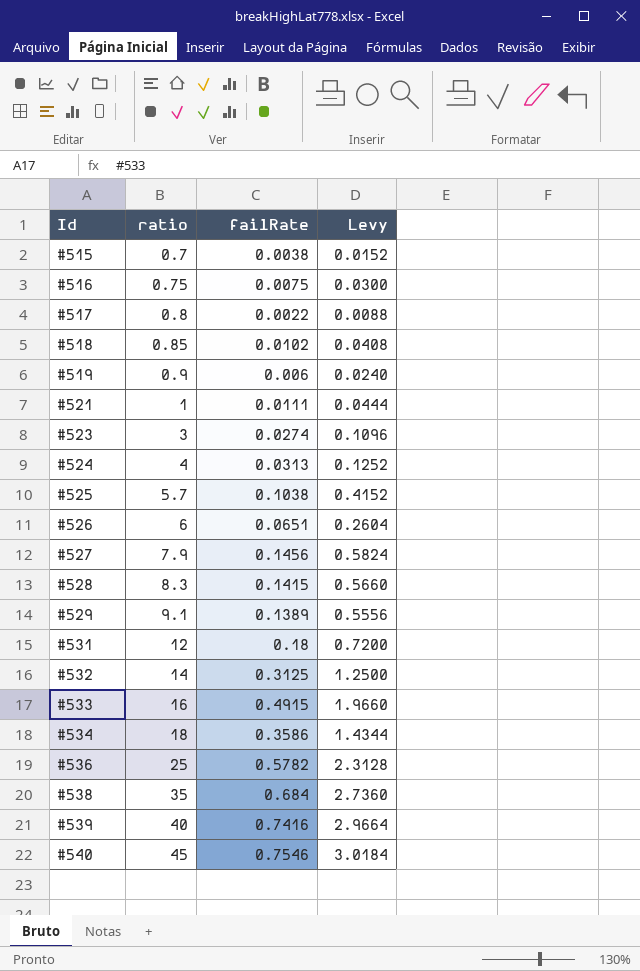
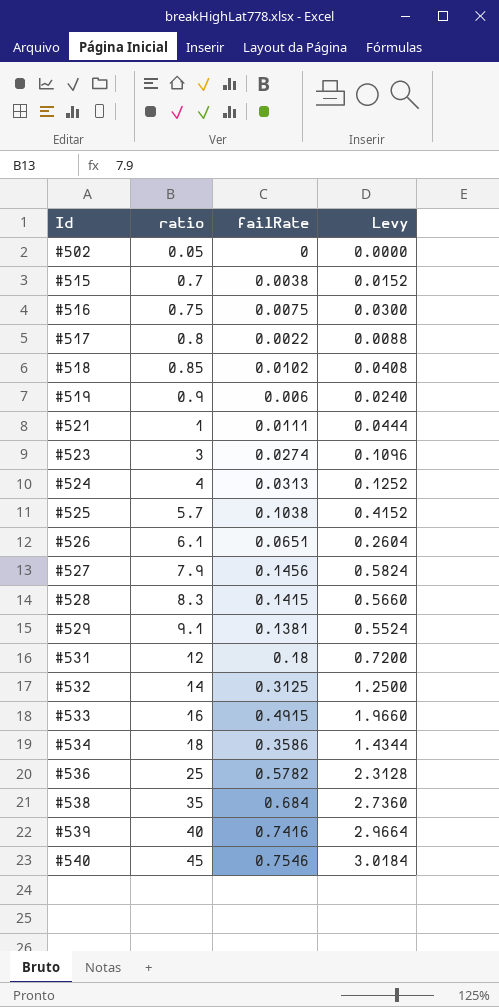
row #502: none -> 0.05 | 0 | 0.0000
#526 | ratio: 6 -> 6.1
#529 | failRate: 0.1389 -> 0.1381
#529 | Levy: 0.5556 -> 0.5524

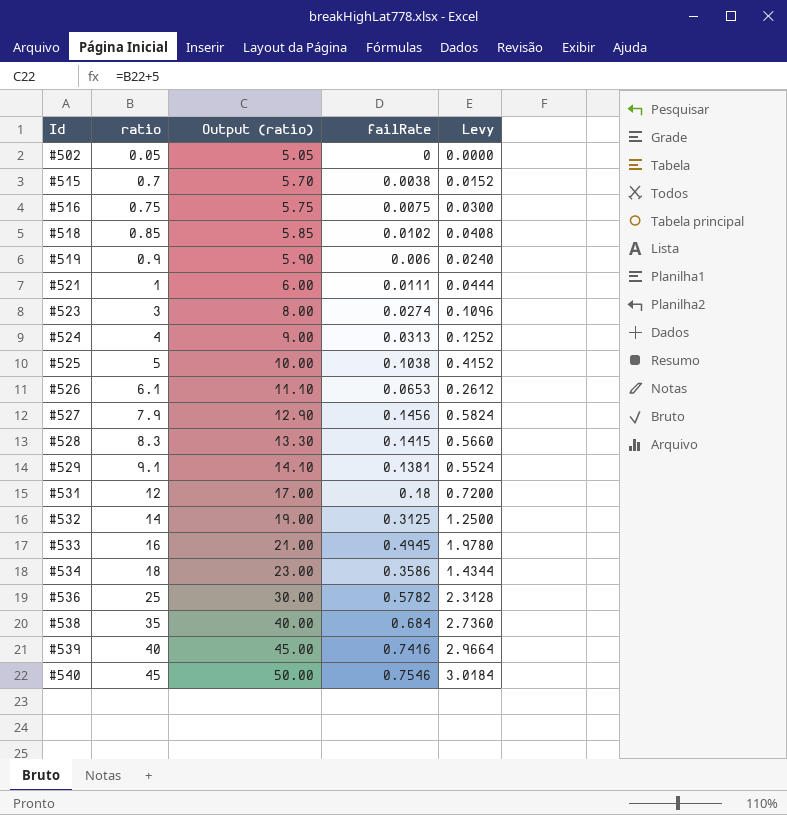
column Output (ratio) | formula: none -> [ratio] + 5
row #517: 0.8 | 0.0022 | 0.0088 -> none
#525 | ratio: 5.7 -> 5
#526 | failRate: 0.0651 -> 0.0653
#526 | Levy: 0.2604 -> 0.2612
#533 | failRate: 0.4915 -> 0.4945
#533 | Levy: 1.9660 -> 1.9780

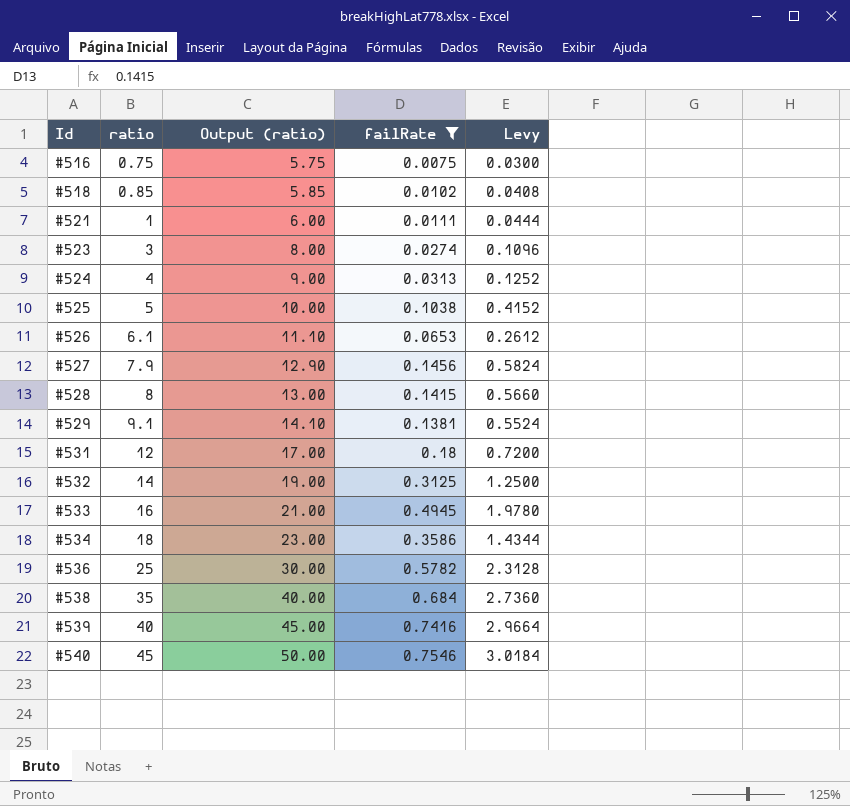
filter: none -> failRate >= 0.0075
#528 | ratio: 8.3 -> 8
#528 | Output (ratio): 13.30 -> 13.00

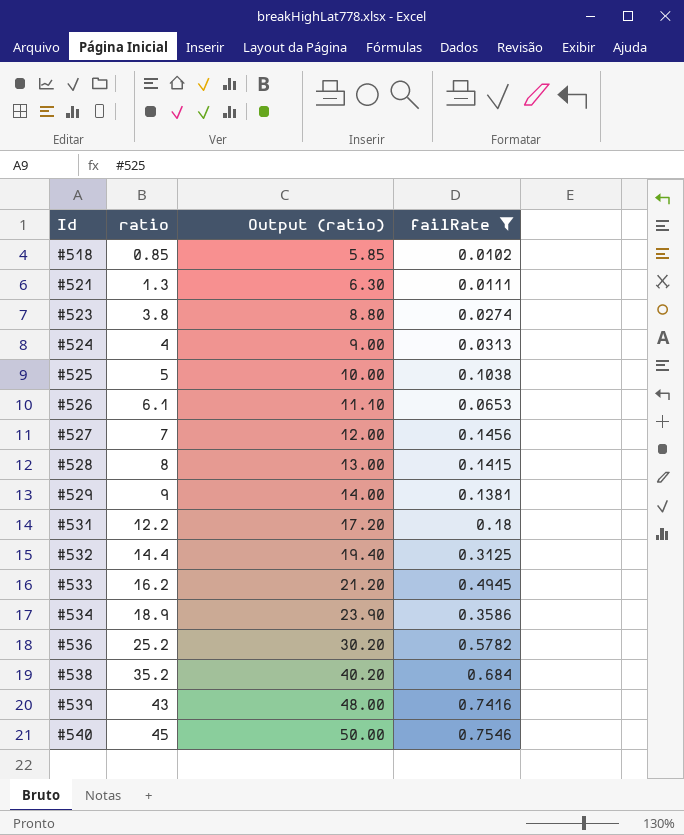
column Levy | formula: [failRate] * 4 -> none
row #516: 0.75 | 5.75 | 0.0075 | 0.0300 -> none
#521 | ratio: 1 -> 1.3
#521 | Output (ratio): 6.00 -> 6.30
#523 | ratio: 3 -> 3.8
#523 | Output (ratio): 8.00 -> 8.80
#527 | ratio: 7.9 -> 7
#527 | Output (ratio): 12.90 -> 12.00
#529 | ratio: 9.1 -> 9
#529 | Output (ratio): 14.10 -> 14.00
#531 | ratio: 12 -> 12.2
#531 | Output (ratio): 17.00 -> 17.20
#532 | ratio: 14 -> 14.4
#532 | Output (ratio): 19.00 -> 19.40
#533 | ratio: 16 -> 16.2
#533 | Output (ratio): 21.00 -> 21.20
#534 | ratio: 18 -> 18.9
#534 | Output (ratio): 23.00 -> 23.90
#536 | ratio: 25 -> 25.2
#536 | Output (ratio): 30.00 -> 30.20
#538 | ratio: 35 -> 35.2
#538 | Output (ratio): 40.00 -> 40.20
#539 | ratio: 40 -> 43
#539 | Output (ratio): 45.00 -> 48.00

